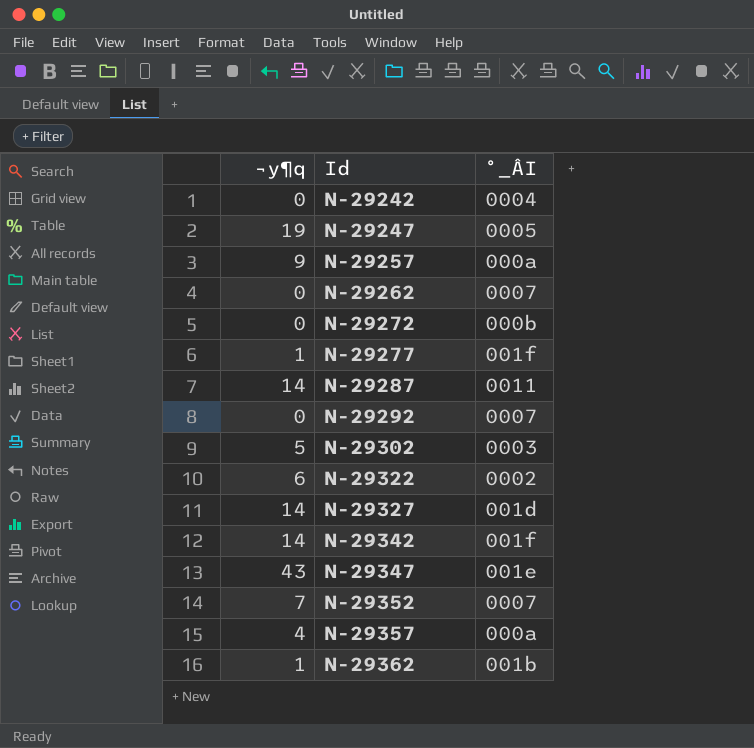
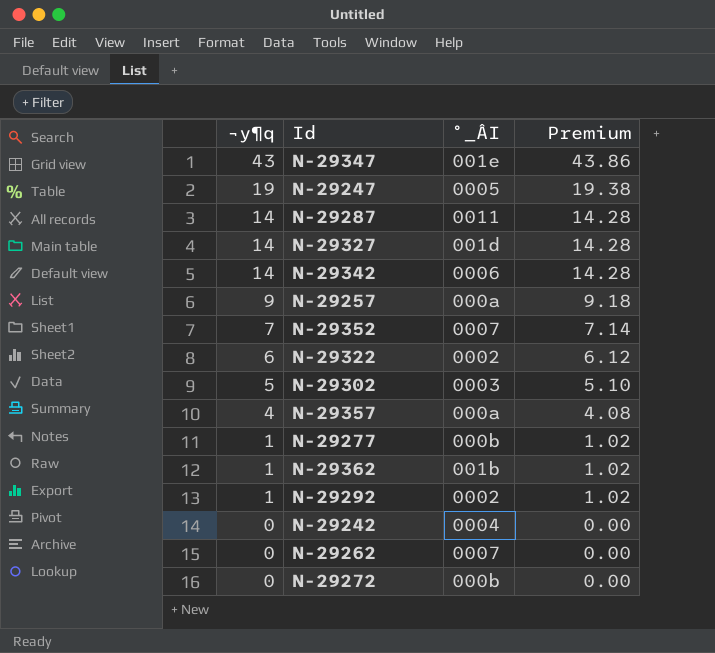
row order: Id ascending -> ¬y¶q descending
column Premium | formula: none -> [¬y¶q] * 1.02
N-29342 | °_ÂI: 001f -> 0006
N-29277 | °_ÂI: 001f -> 000b
N-29292 | ¬y¶q: 0 -> 1
N-29292 | °_ÂI: 0007 -> 0002

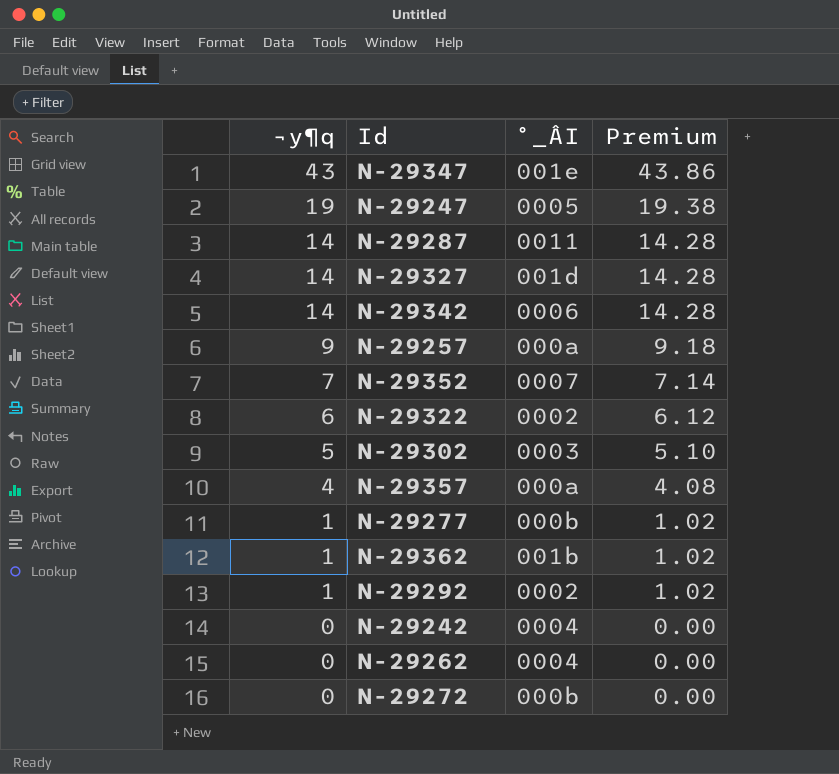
N-29262 | °_ÂI: 0007 -> 0004

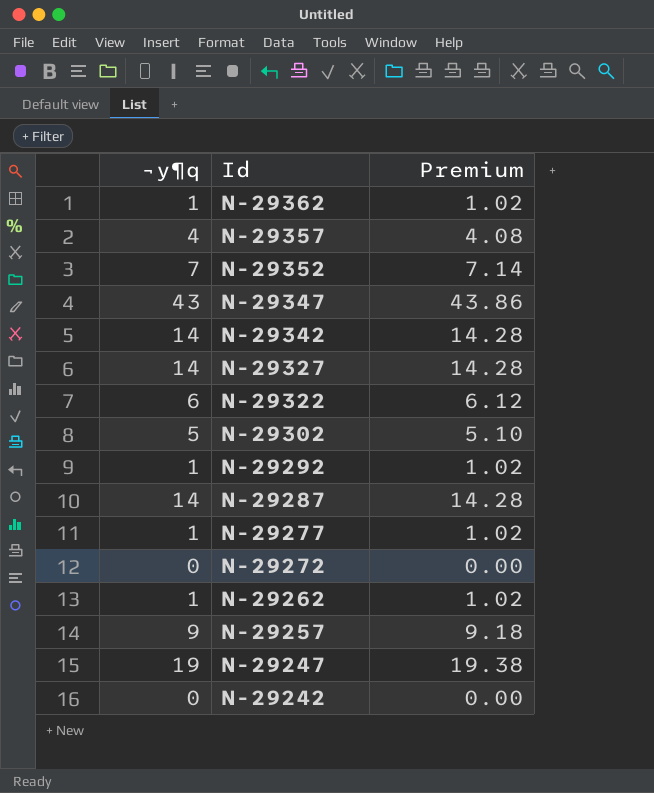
row order: ¬y¶q descending -> Id descending
column °_ÂI | position: 3 -> none
N-29262 | ¬y¶q: 0 -> 1
N-29262 | Premium: 0.00 -> 1.02

